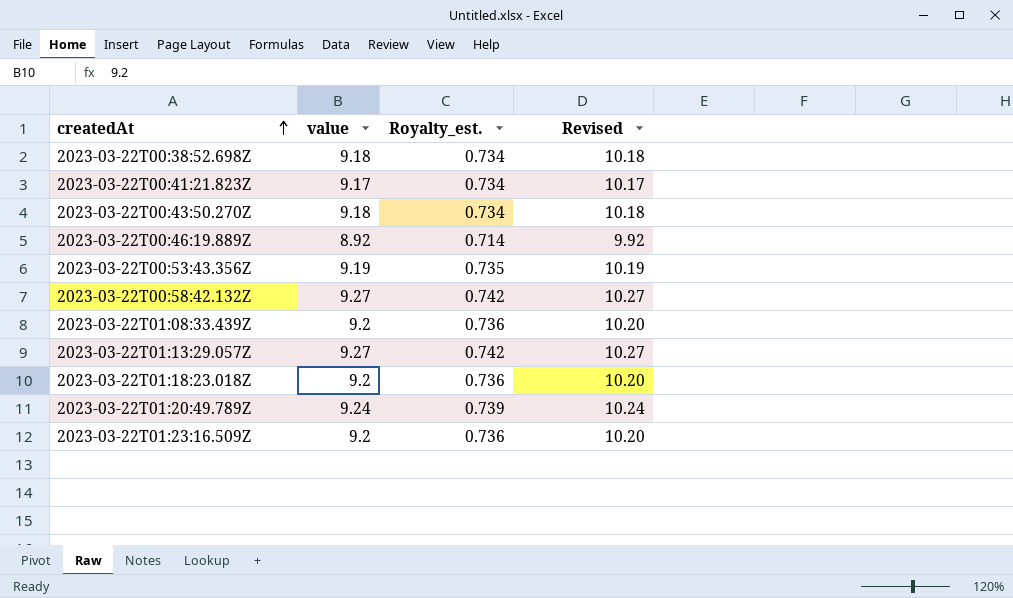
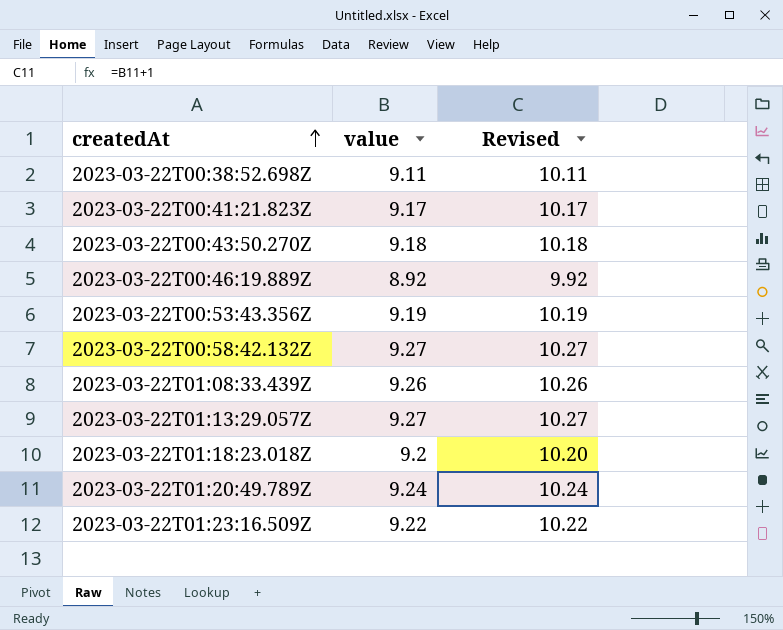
column Royalty_est. | formula: [value] * 0.08 -> none
2023-03-22T00:38:52.698Z | value: 9.18 -> 9.11
2023-03-22T00:38:52.698Z | Revised: 10.18 -> 10.11
2023-03-22T01:08:33.439Z | value: 9.2 -> 9.26
2023-03-22T01:08:33.439Z | Revised: 10.20 -> 10.26
2023-03-22T01:23:16.509Z | value: 9.2 -> 9.22
2023-03-22T01:23:16.509Z | Revised: 10.20 -> 10.22

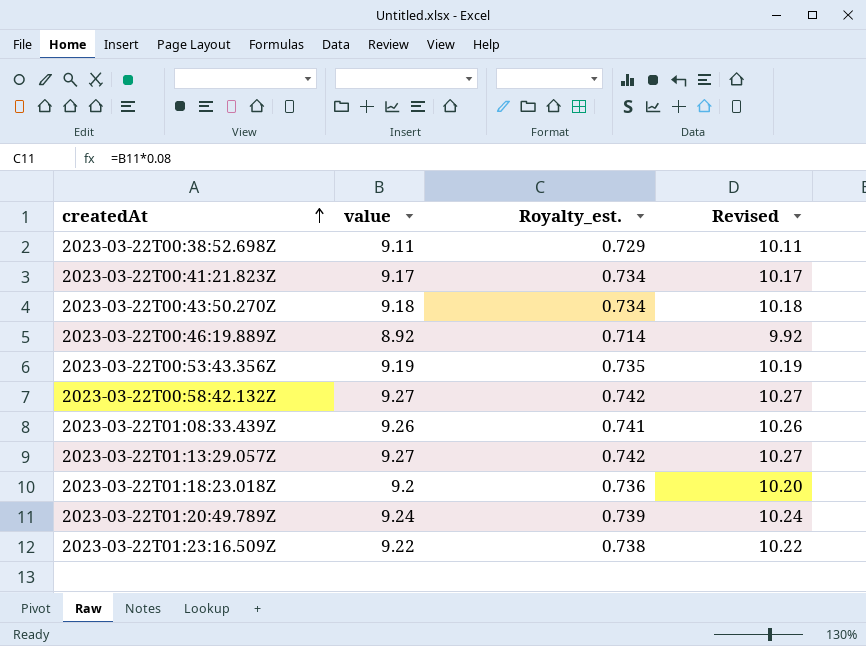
column Royalty_est. | formula: none -> [value] * 0.08

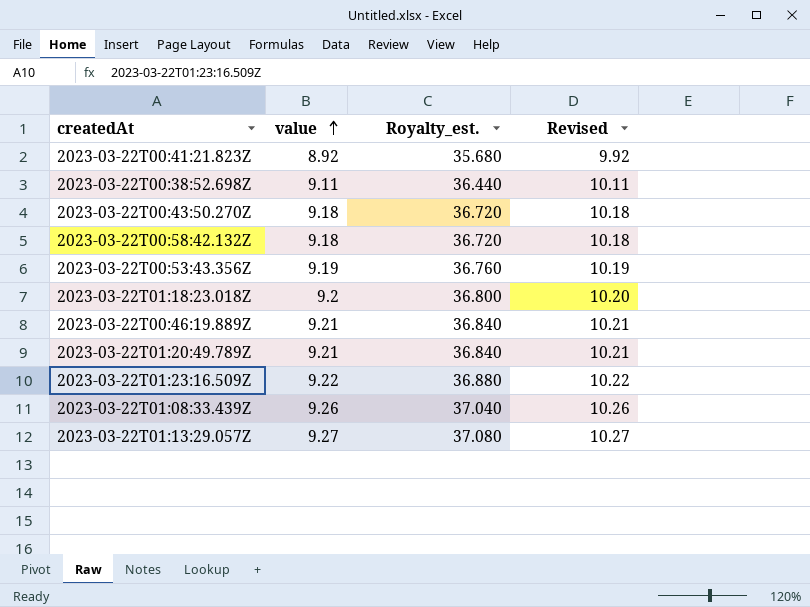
row order: createdAt ascending -> value ascending
column Royalty_est. | formula: [value] * 0.08 -> [value] * 4
2023-03-22T00:41:21.823Z | value: 9.17 -> 8.92
2023-03-22T00:41:21.823Z | Revised: 10.17 -> 9.92
2023-03-22T00:58:42.132Z | value: 9.27 -> 9.18
2023-03-22T00:58:42.132Z | Revised: 10.27 -> 10.18
2023-03-22T00:46:19.889Z | value: 8.92 -> 9.21
2023-03-22T00:46:19.889Z | Revised: 9.92 -> 10.21
2023-03-22T01:20:49.789Z | value: 9.24 -> 9.21
2023-03-22T01:20:49.789Z | Revised: 10.24 -> 10.21

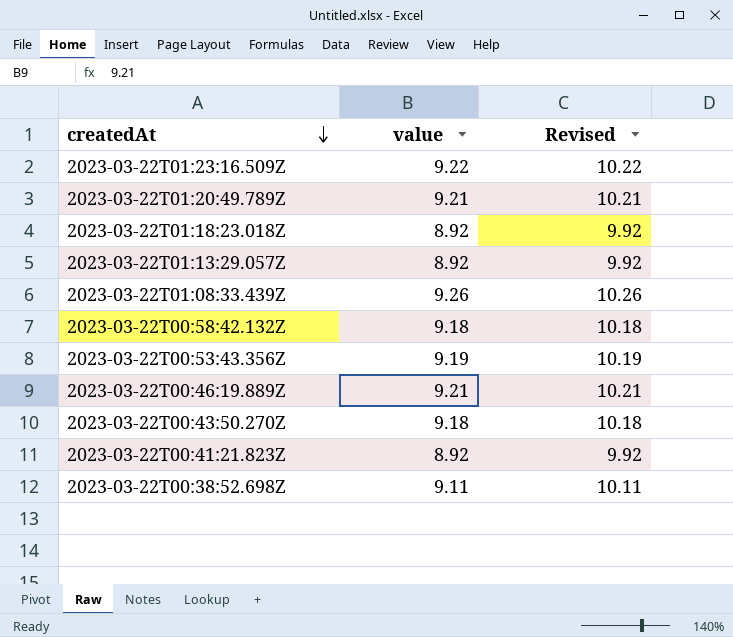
row order: value ascending -> createdAt descending
column Royalty_est. | formula: [value] * 4 -> none
2023-03-22T01:18:23.018Z | value: 9.2 -> 8.92
2023-03-22T01:18:23.018Z | Revised: 10.20 -> 9.92
2023-03-22T01:13:29.057Z | value: 9.27 -> 8.92
2023-03-22T01:13:29.057Z | Revised: 10.27 -> 9.92

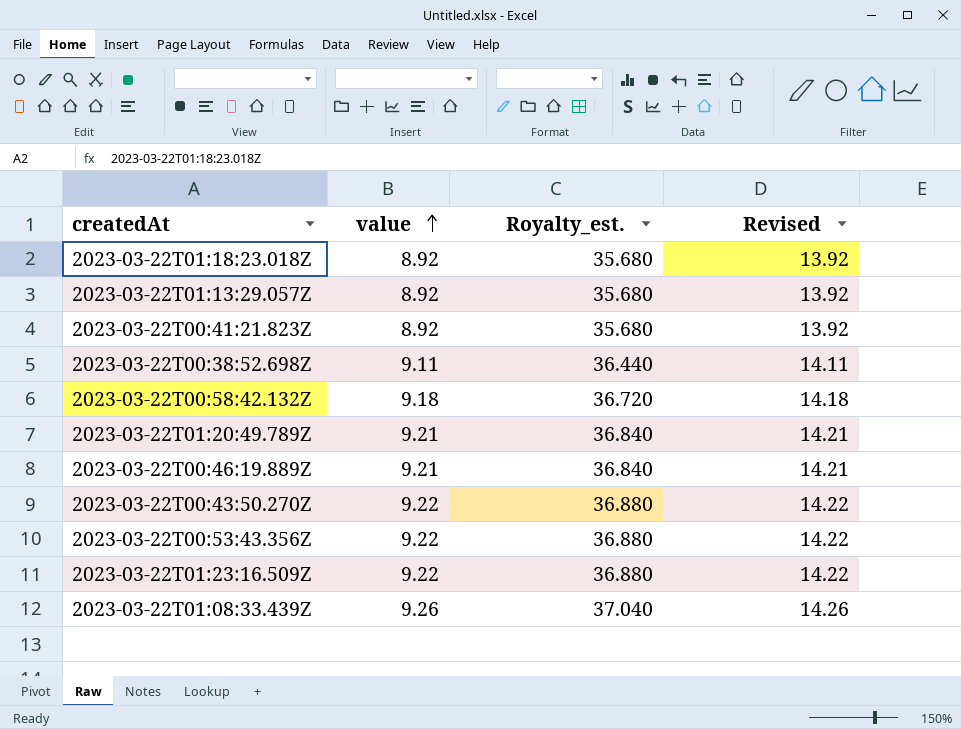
row order: createdAt descending -> value ascending
column Royalty_est. | formula: none -> [value] * 4
column Revised | formula: [value] + 1 -> [value] + 5
2023-03-22T00:43:50.270Z | value: 9.18 -> 9.22
2023-03-22T00:53:43.356Z | value: 9.19 -> 9.22

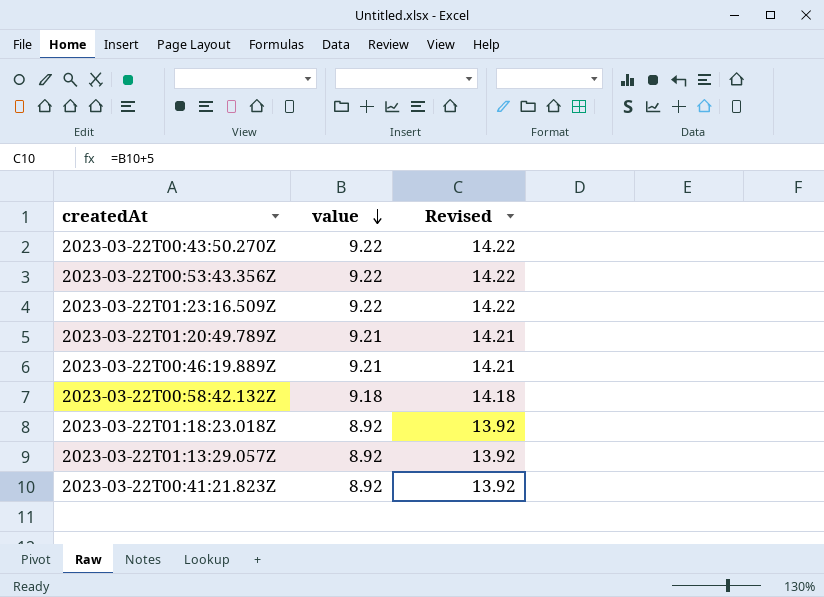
row order: value ascending -> value descending
column Royalty_est. | formula: [value] * 4 -> none
row 2023-03-22T00:38:52.698Z: 9.11 | 36.440 | 14.11 -> none
row 2023-03-22T01:08:33.439Z: 9.26 | 37.040 | 14.26 -> none

